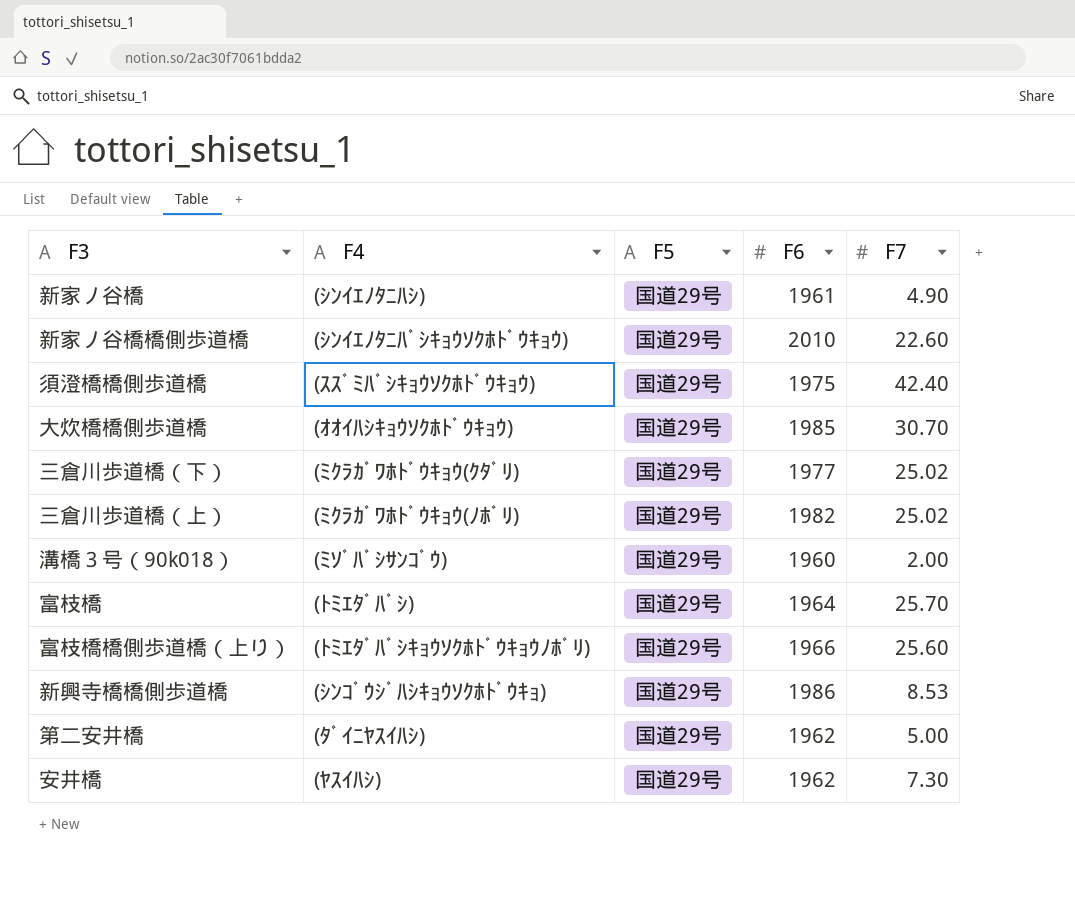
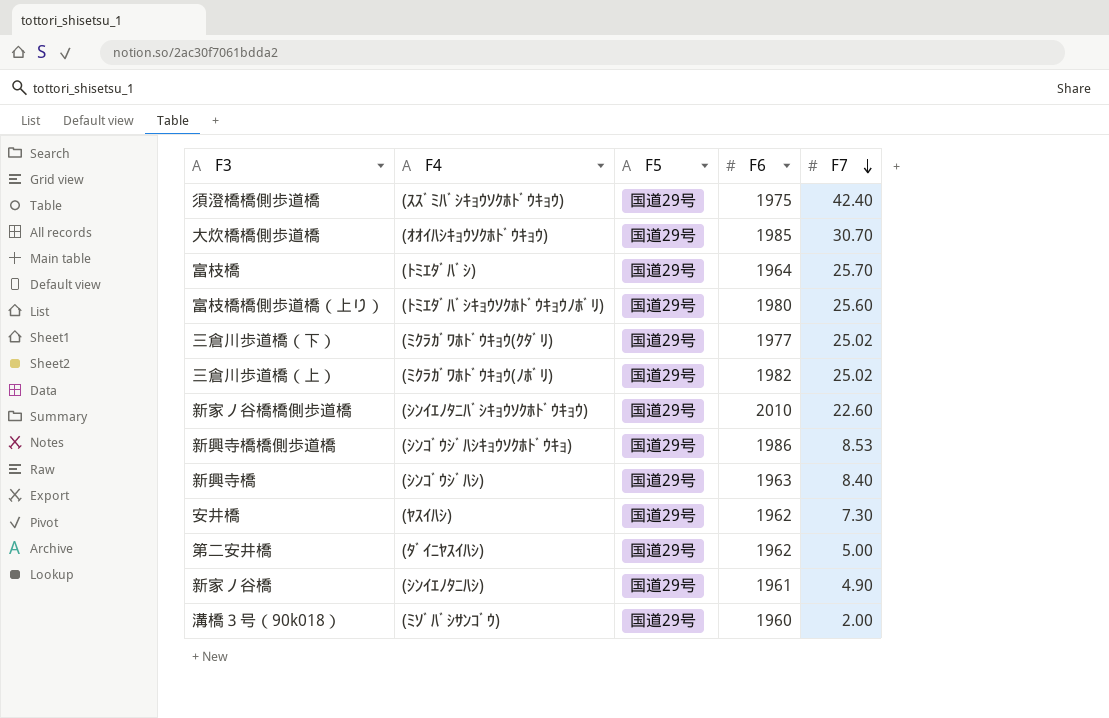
row order: none -> F7 descending
富枝橋橋側歩道橋（上り） | F6: 1966 -> 1980
row 新興寺橋: none -> (ｼﾝｺﾞｳｼﾞﾊｼ) | 国道29号 | 1963 | 8.40

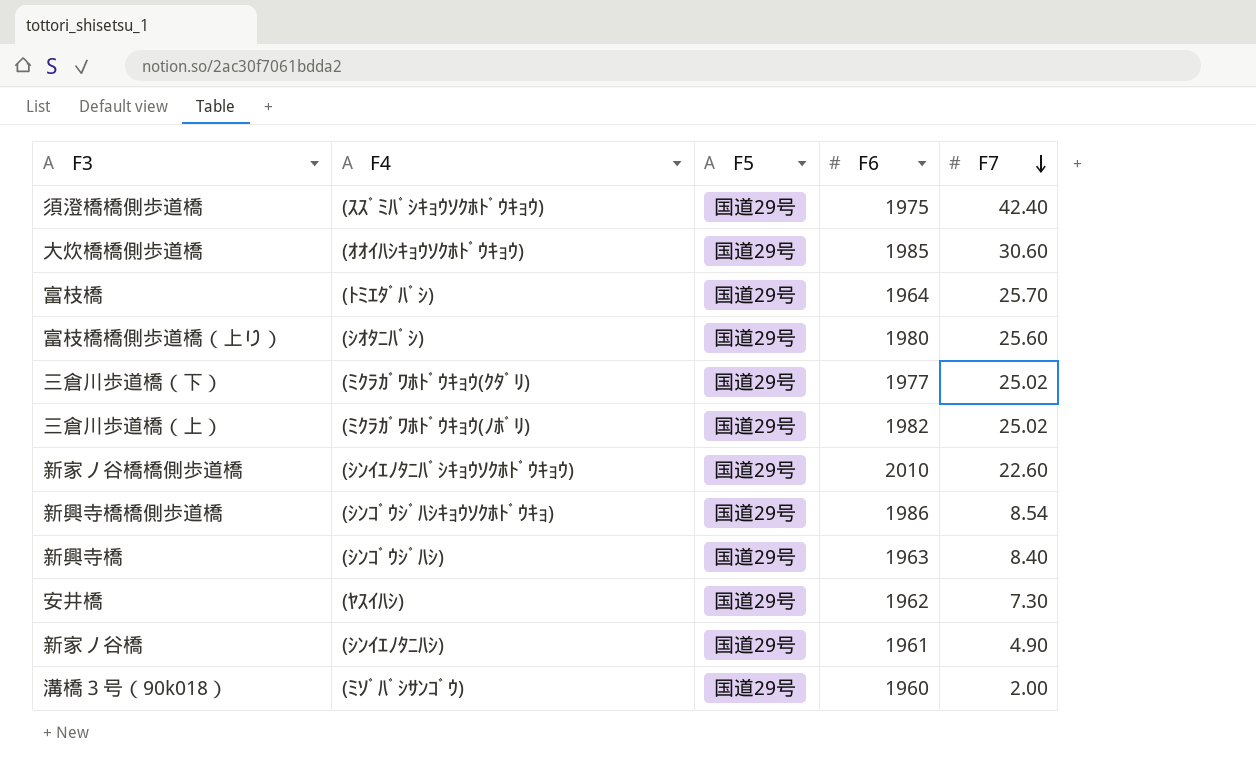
row 第二安井橋: (ﾀﾞｲﾆﾔｽｲﾊｼ) | 国道29号 | 1962 | 5.00 -> none
大炊橋橋側歩道橋 | F7: 30.70 -> 30.60
富枝橋橋側歩道橋（上り） | F4: (ﾄﾐｴﾀﾞﾊﾞｼｷｮｳｿｸﾎﾄﾞｳｷｮｳﾉﾎﾞﾘ) -> (ｼｵﾀﾆﾊﾞｼ)
新興寺橋橋側歩道橋 | F7: 8.53 -> 8.54

